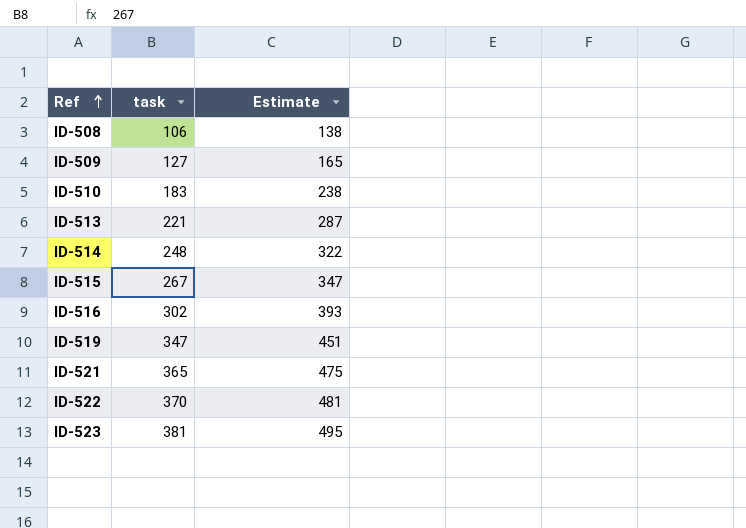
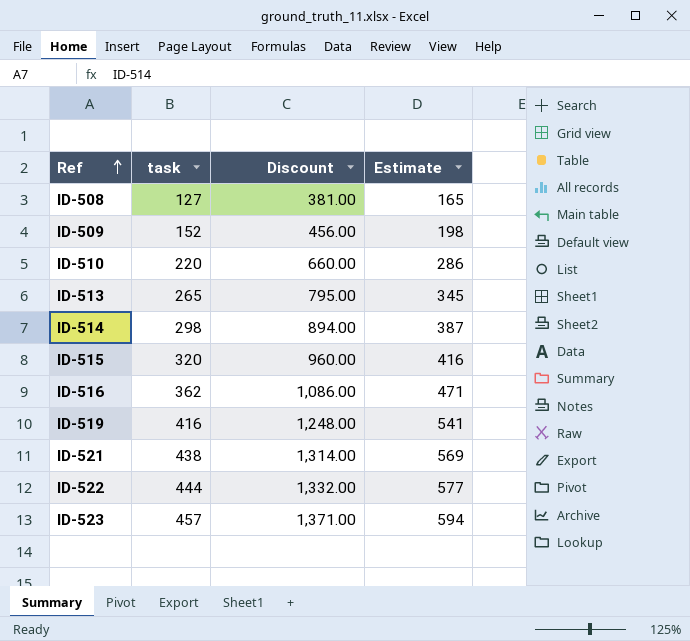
column Discount | formula: none -> [task] * 3
ID-508 | task: 106 -> 127
ID-508 | Estimate: 138 -> 165
ID-509 | task: 127 -> 152
ID-509 | Estimate: 165 -> 198
ID-510 | task: 183 -> 220
ID-510 | Estimate: 238 -> 286
ID-513 | task: 221 -> 265
ID-513 | Estimate: 287 -> 345
ID-514 | task: 248 -> 298
ID-514 | Estimate: 322 -> 387
ID-515 | task: 267 -> 320
ID-515 | Estimate: 347 -> 416
ID-516 | task: 302 -> 362
ID-516 | Estimate: 393 -> 471
ID-519 | task: 347 -> 416
ID-519 | Estimate: 451 -> 541
ID-521 | task: 365 -> 438
ID-521 | Estimate: 475 -> 569
ID-522 | task: 370 -> 444
ID-522 | Estimate: 481 -> 577
ID-523 | task: 381 -> 457
ID-523 | Estimate: 495 -> 594

